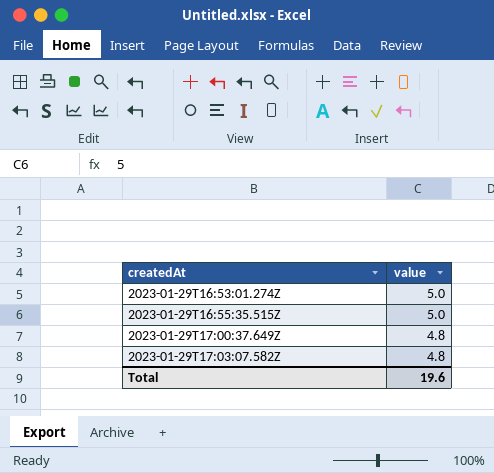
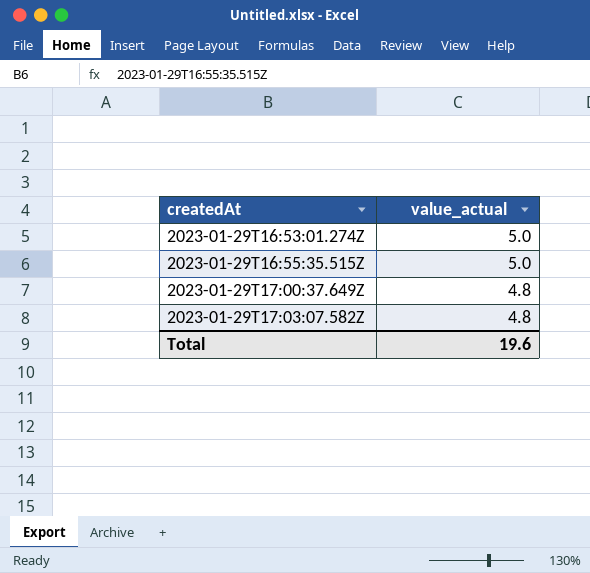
column name: value -> value_actual

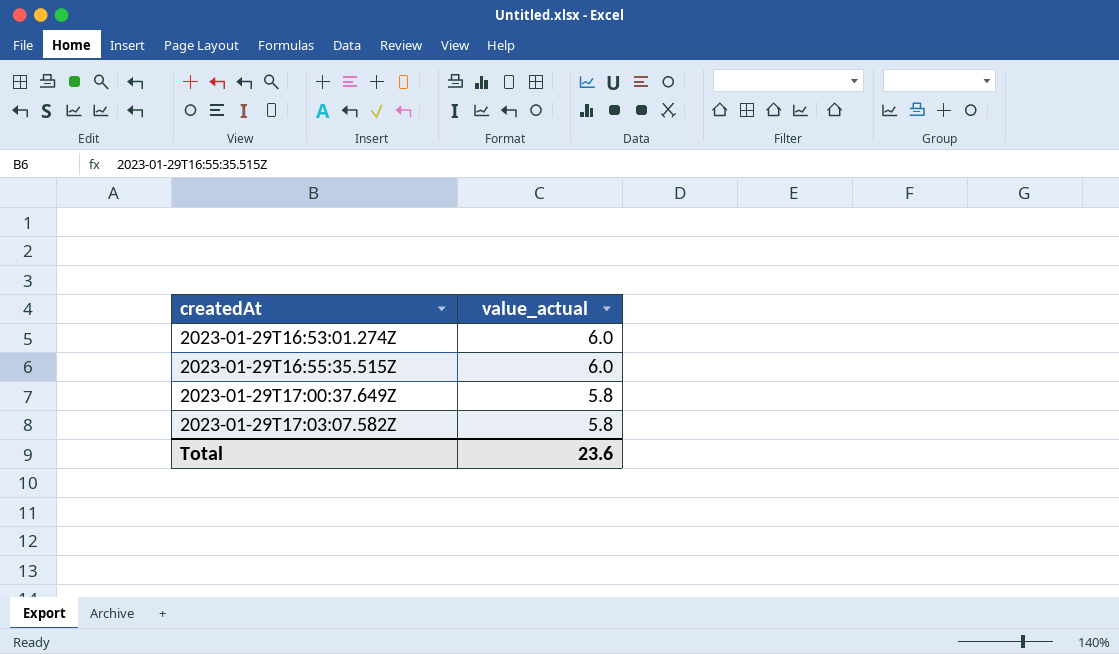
2023-01-29T16:53:01.274Z | value_actual: 5.0 -> 6.0
2023-01-29T16:55:35.515Z | value_actual: 5.0 -> 6.0
2023-01-29T17:00:37.649Z | value_actual: 4.8 -> 5.8
2023-01-29T17:03:07.582Z | value_actual: 4.8 -> 5.8
Total | value_actual: 19.6 -> 23.6

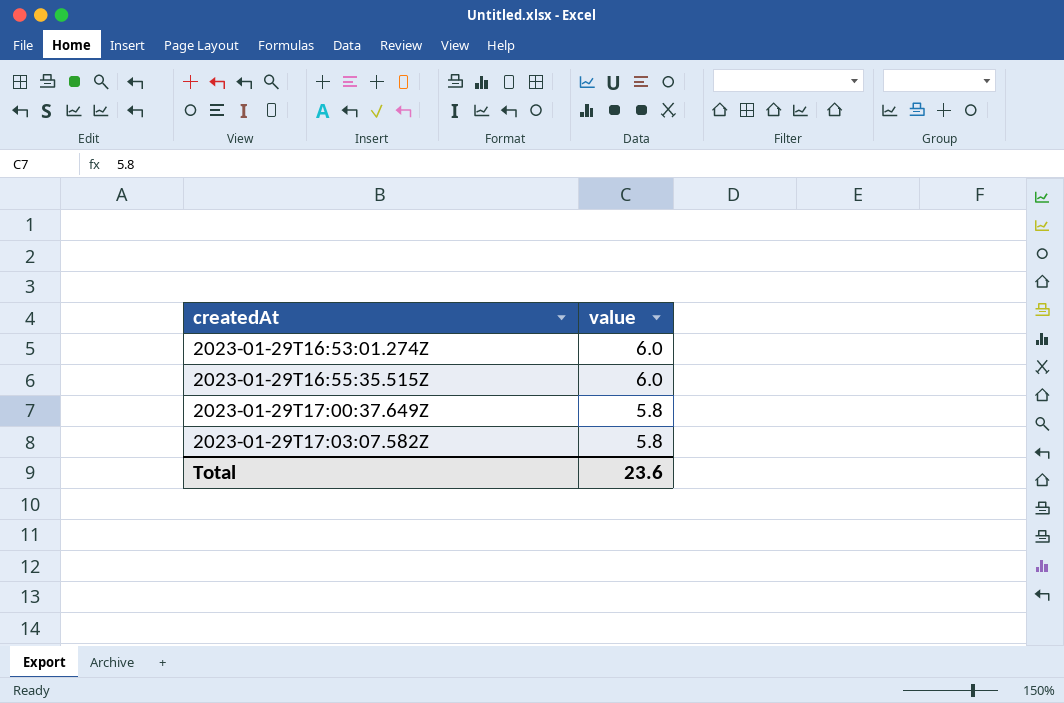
column name: value_actual -> value

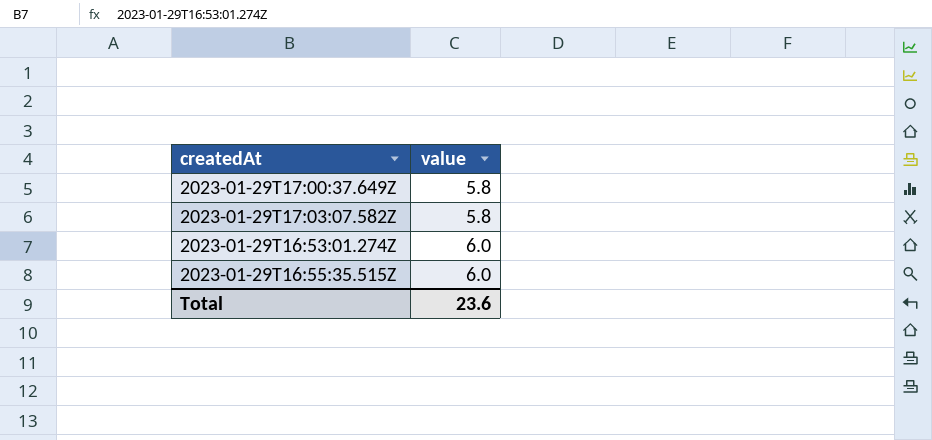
row order: createdAt ascending -> value ascending

